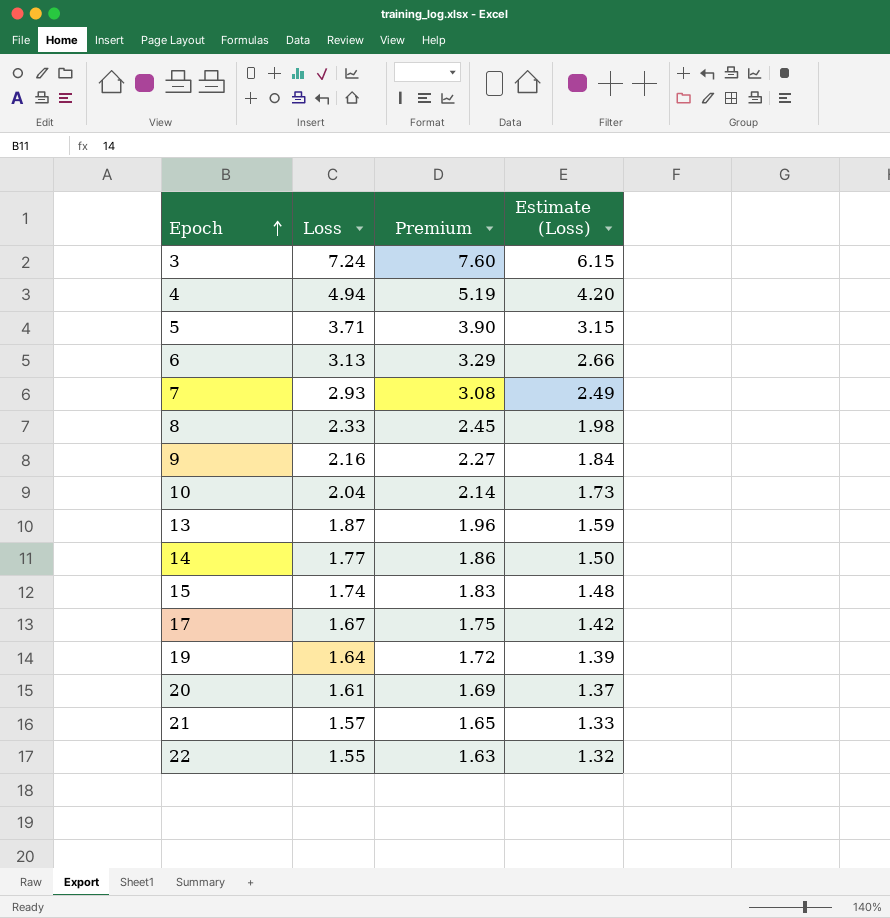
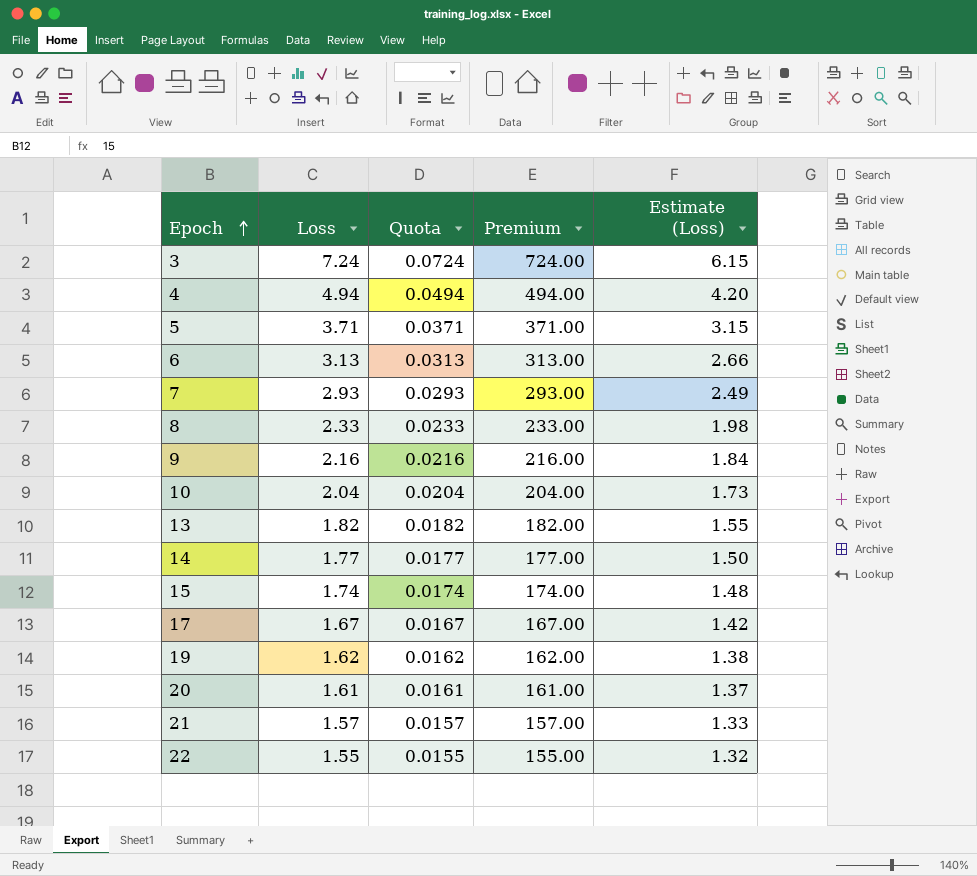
column Quota | formula: none -> [Loss] * 0.01
column Premium | formula: [Loss] * 1.05 -> [Loss] * 100
13 | Loss: 1.87 -> 1.82
13 | Estimate (Loss): 1.59 -> 1.55
19 | Loss: 1.64 -> 1.62
19 | Estimate (Loss): 1.39 -> 1.38

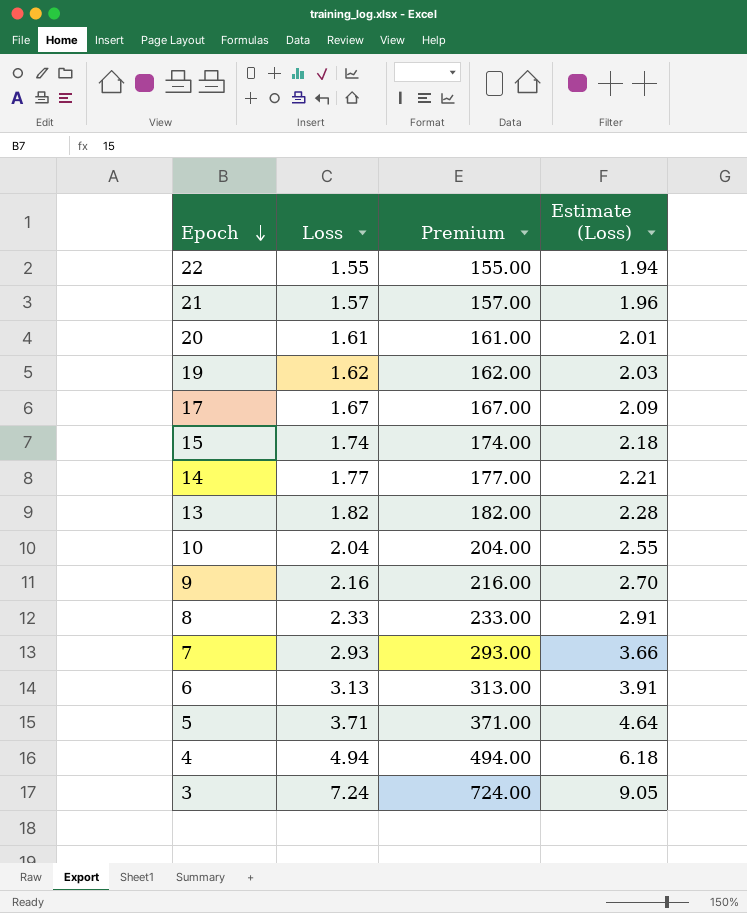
row order: Epoch ascending -> Epoch descending
column Quota | formula: [Loss] * 0.01 -> none
column Estimate (Loss) | formula: [Loss] * 0.85 -> [Loss] * 1.25

